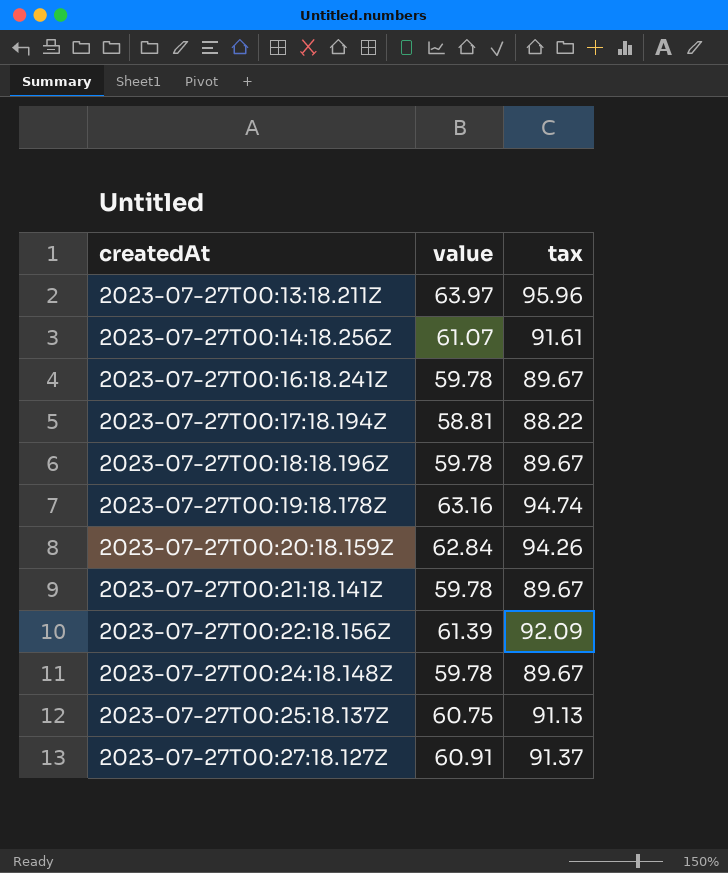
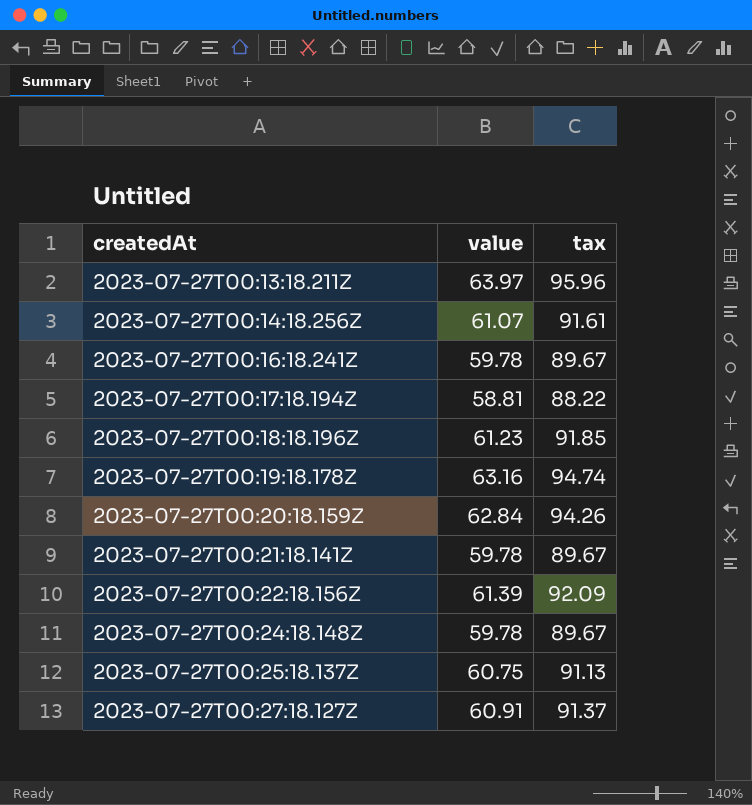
2023-07-27T00:18:18.196Z | value: 59.78 -> 61.23
2023-07-27T00:18:18.196Z | tax: 89.67 -> 91.85

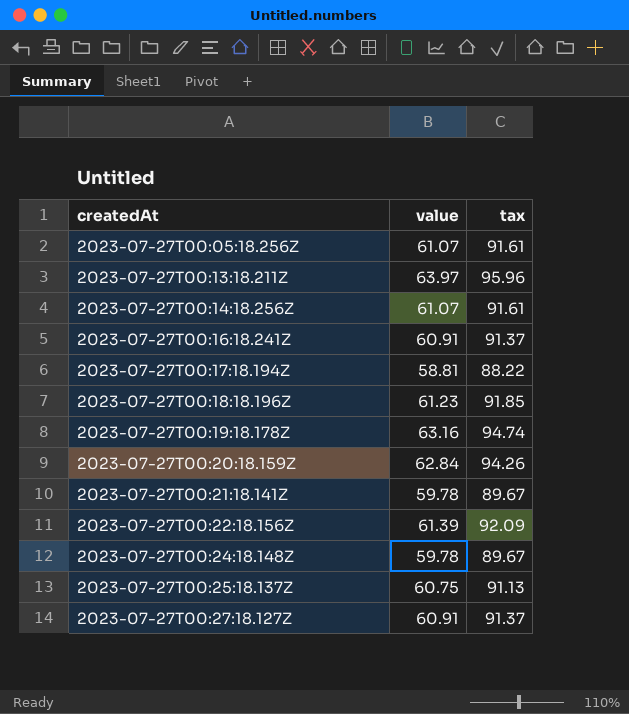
row 2023-07-27T00:05:18.256Z: none -> 61.07 | 91.61
2023-07-27T00:16:18.241Z | value: 59.78 -> 60.91
2023-07-27T00:16:18.241Z | tax: 89.67 -> 91.37

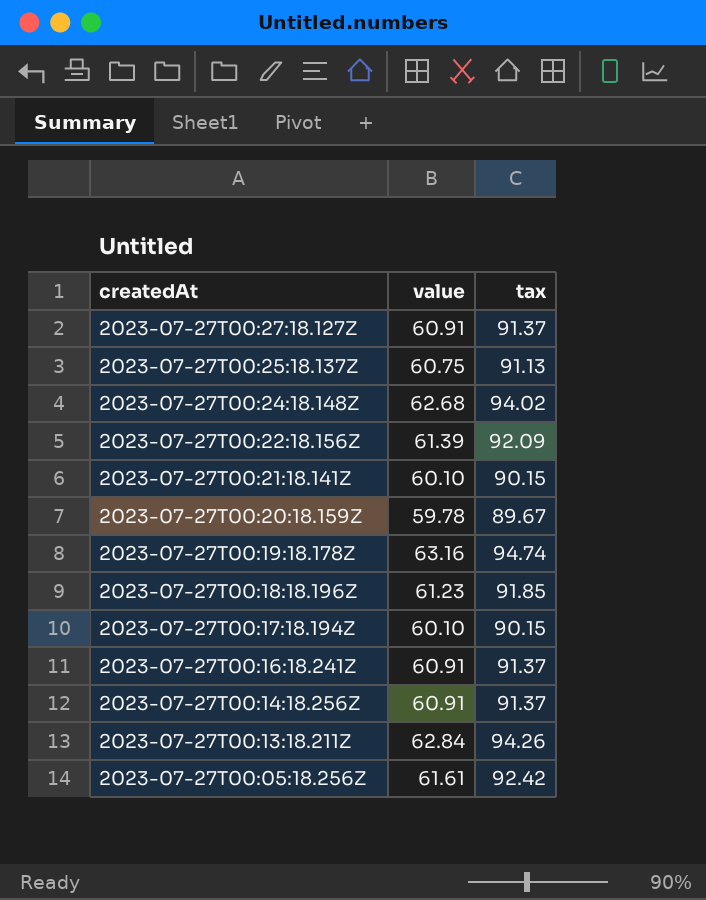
row order: createdAt ascending -> createdAt descending
2023-07-27T00:24:18.148Z | value: 59.78 -> 62.68
2023-07-27T00:24:18.148Z | tax: 89.67 -> 94.02
2023-07-27T00:21:18.141Z | value: 59.78 -> 60.10
2023-07-27T00:21:18.141Z | tax: 89.67 -> 90.15
2023-07-27T00:20:18.159Z | value: 62.84 -> 59.78
2023-07-27T00:20:18.159Z | tax: 94.26 -> 89.67
2023-07-27T00:17:18.194Z | value: 58.81 -> 60.10
2023-07-27T00:17:18.194Z | tax: 88.22 -> 90.15
2023-07-27T00:14:18.256Z | value: 61.07 -> 60.91
2023-07-27T00:14:18.256Z | tax: 91.61 -> 91.37
2023-07-27T00:13:18.211Z | value: 63.97 -> 62.84
2023-07-27T00:13:18.211Z | tax: 95.96 -> 94.26
2023-07-27T00:05:18.256Z | value: 61.07 -> 61.61
2023-07-27T00:05:18.256Z | tax: 91.61 -> 92.42

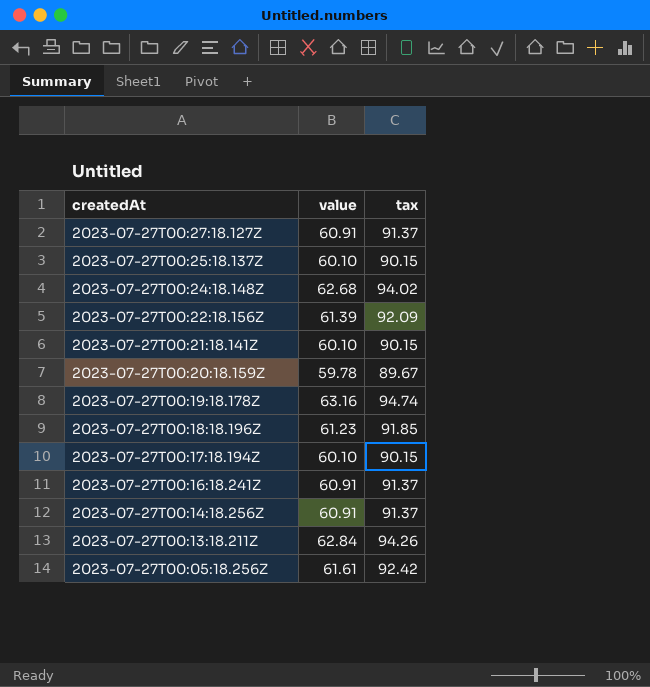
2023-07-27T00:25:18.137Z | value: 60.75 -> 60.10
2023-07-27T00:25:18.137Z | tax: 91.13 -> 90.15

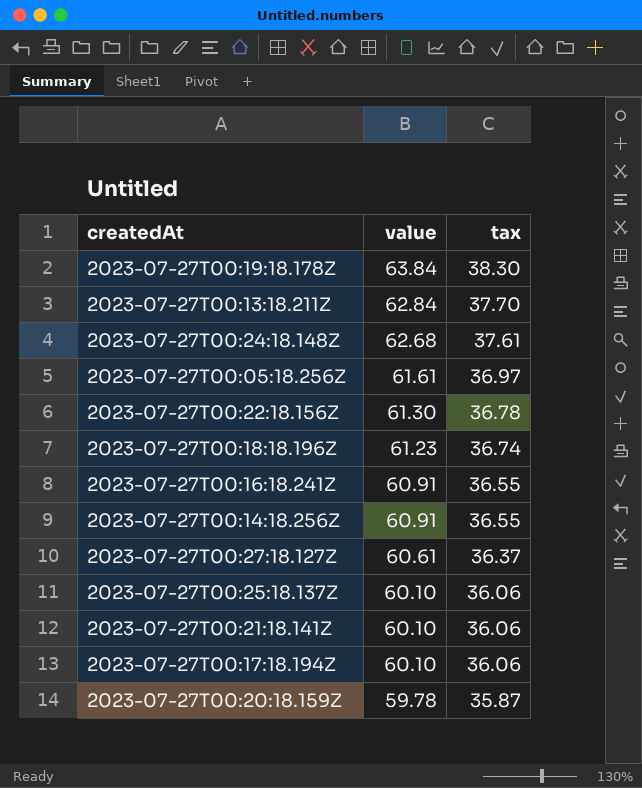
row order: createdAt descending -> value descending
column tax | formula: [value] * 1.5 -> [value] * 0.6
2023-07-27T00:19:18.178Z | value: 63.16 -> 63.84
2023-07-27T00:22:18.156Z | value: 61.39 -> 61.30
2023-07-27T00:27:18.127Z | value: 60.91 -> 60.61

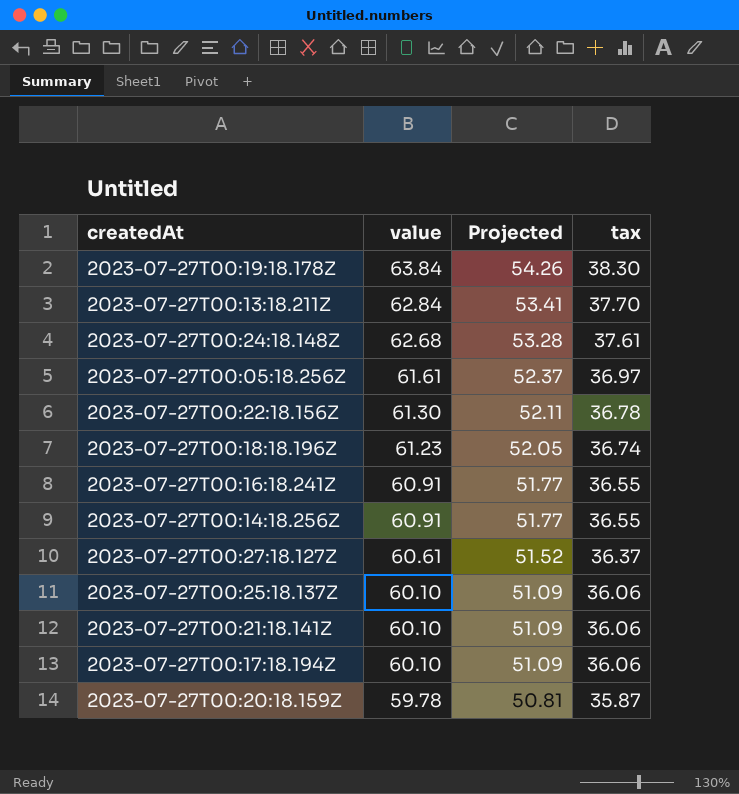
column Projected | formula: none -> [value] * 0.85

